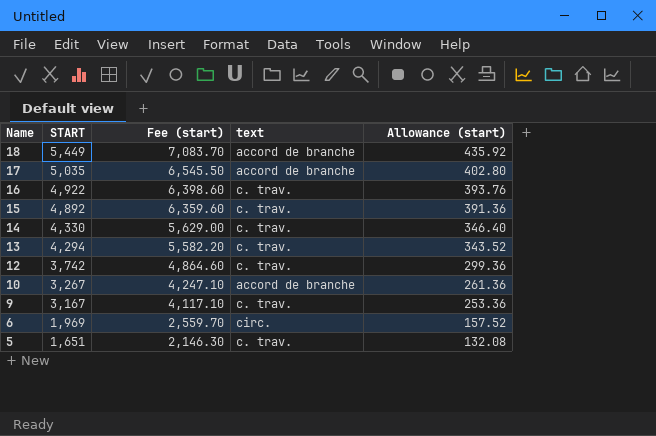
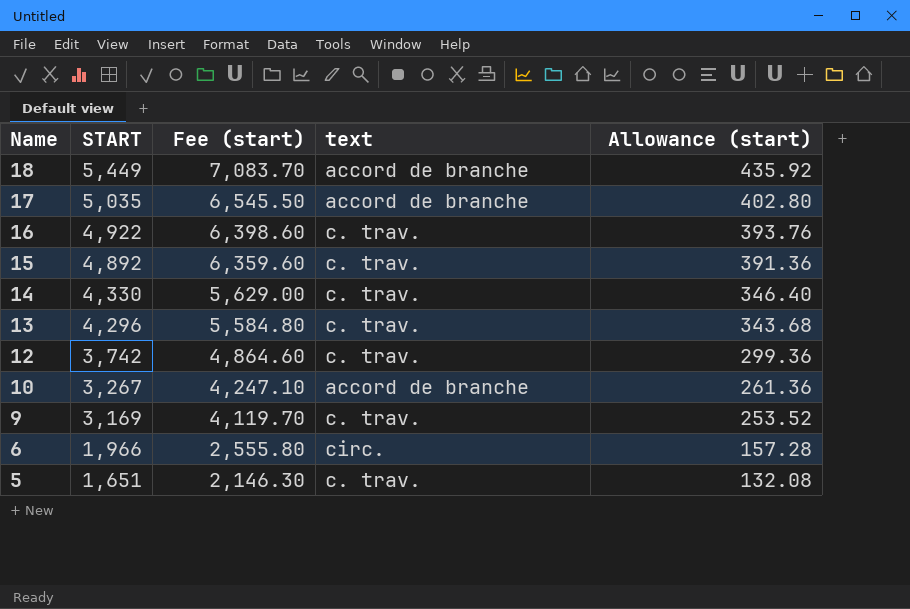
13 | START: 4,294 -> 4,296
13 | Fee (start): 5,582.20 -> 5,584.80
13 | Allowance (start): 343.52 -> 343.68
9 | START: 3,167 -> 3,169
9 | Fee (start): 4,117.10 -> 4,119.70
9 | Allowance (start): 253.36 -> 253.52
6 | START: 1,969 -> 1,966
6 | Fee (start): 2,559.70 -> 2,555.80
6 | Allowance (start): 157.52 -> 157.28

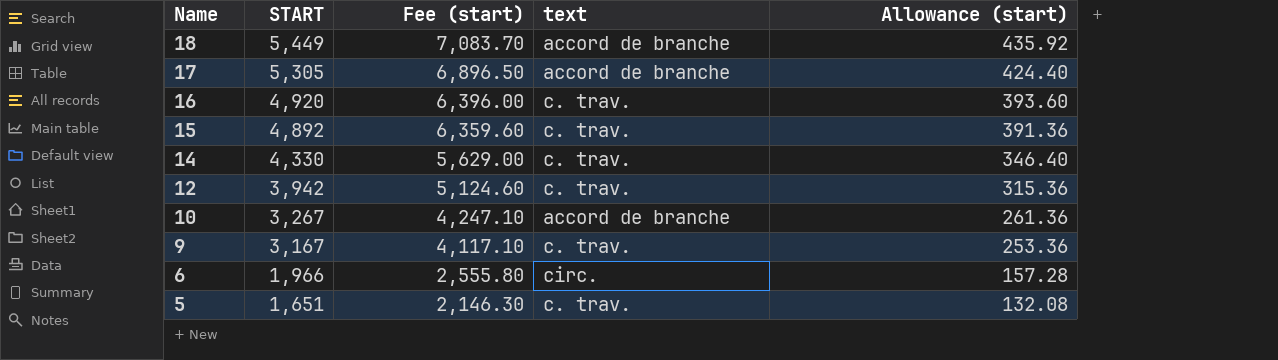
row 13: 4,296 | 5,584.80 | c. trav. | 343.68 -> none
17 | START: 5,035 -> 5,305
17 | Fee (start): 6,545.50 -> 6,896.50
17 | Allowance (start): 402.80 -> 424.40
16 | START: 4,922 -> 4,920
16 | Fee (start): 6,398.60 -> 6,396.00
16 | Allowance (start): 393.76 -> 393.60
12 | START: 3,742 -> 3,942
12 | Fee (start): 4,864.60 -> 5,124.60
12 | Allowance (start): 299.36 -> 315.36
9 | START: 3,169 -> 3,167
9 | Fee (start): 4,119.70 -> 4,117.10
9 | Allowance (start): 253.52 -> 253.36

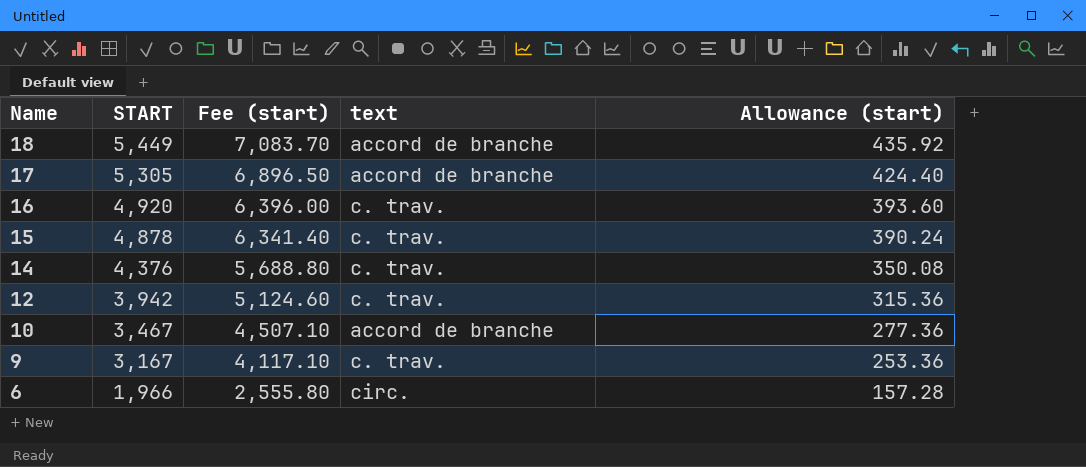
row 5: 1,651 | 2,146.30 | c. trav. | 132.08 -> none
15 | START: 4,892 -> 4,878
15 | Fee (start): 6,359.60 -> 6,341.40
15 | Allowance (start): 391.36 -> 390.24
14 | START: 4,330 -> 4,376
14 | Fee (start): 5,629.00 -> 5,688.80
14 | Allowance (start): 346.40 -> 350.08
10 | START: 3,267 -> 3,467
10 | Fee (start): 4,247.10 -> 4,507.10
10 | Allowance (start): 261.36 -> 277.36

